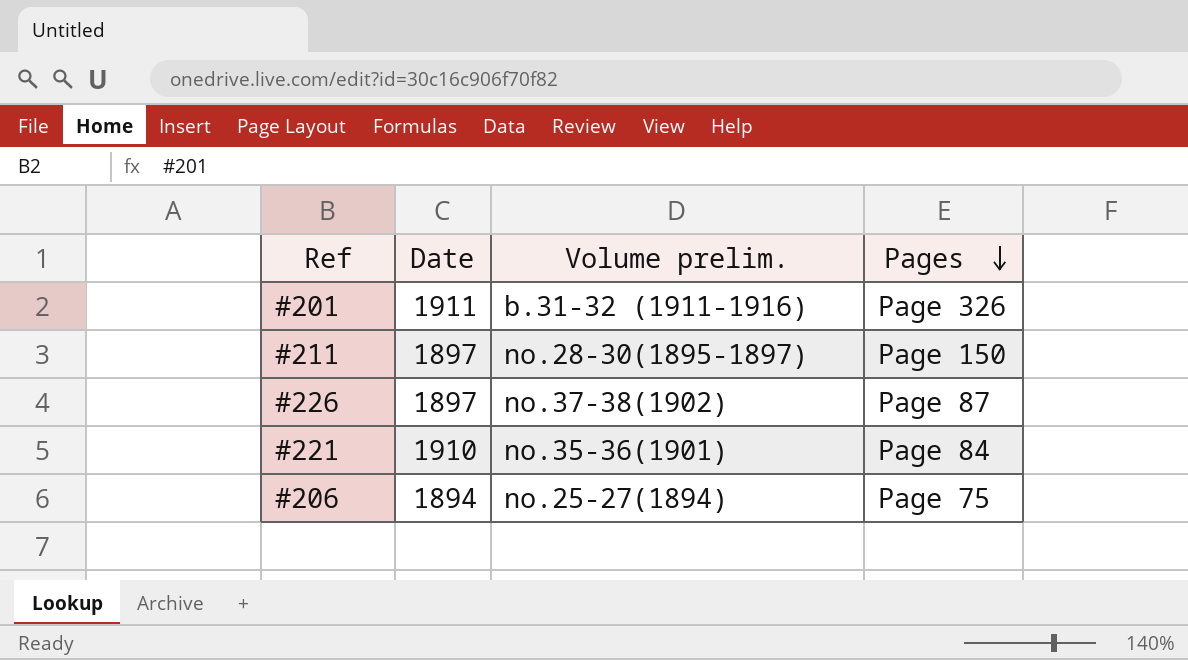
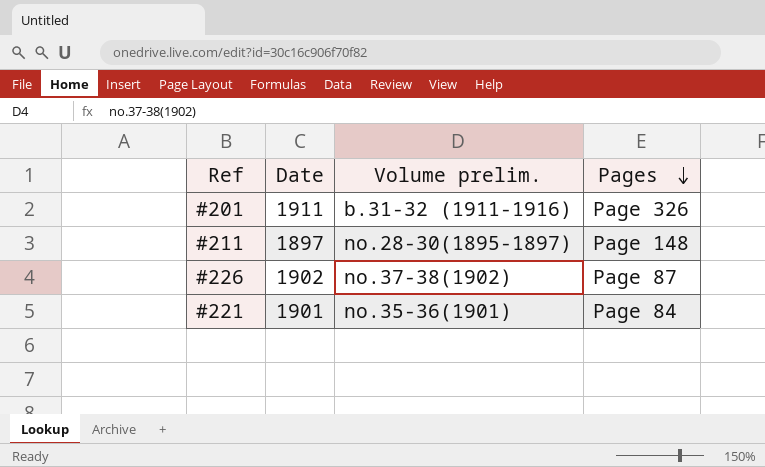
row #206: 1894 | no.25-27(1894) | Page 75 -> none
#211 | Pages: Page 150 -> Page 148
#226 | Date: 1897 -> 1902
#221 | Date: 1910 -> 1901

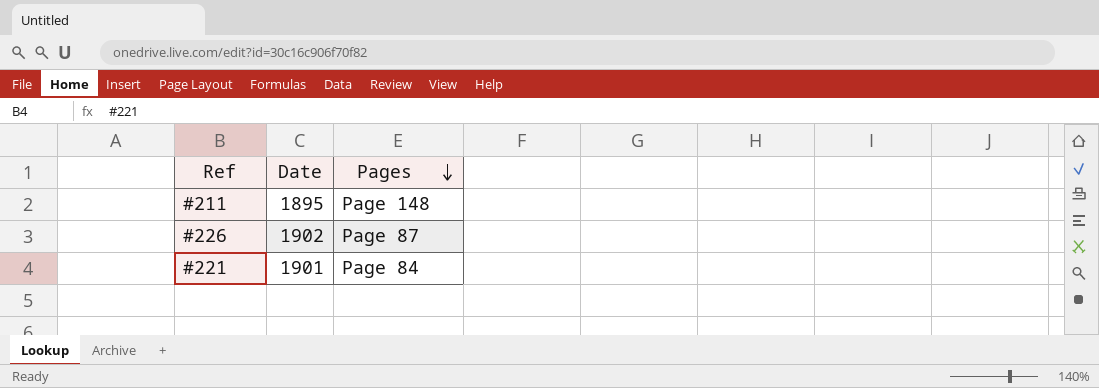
column Volume prelim. | position: 3 -> none
row #201: 1911 | b.31-32 (1911-1916) | Page 326 -> none
#211 | Date: 1897 -> 1895

